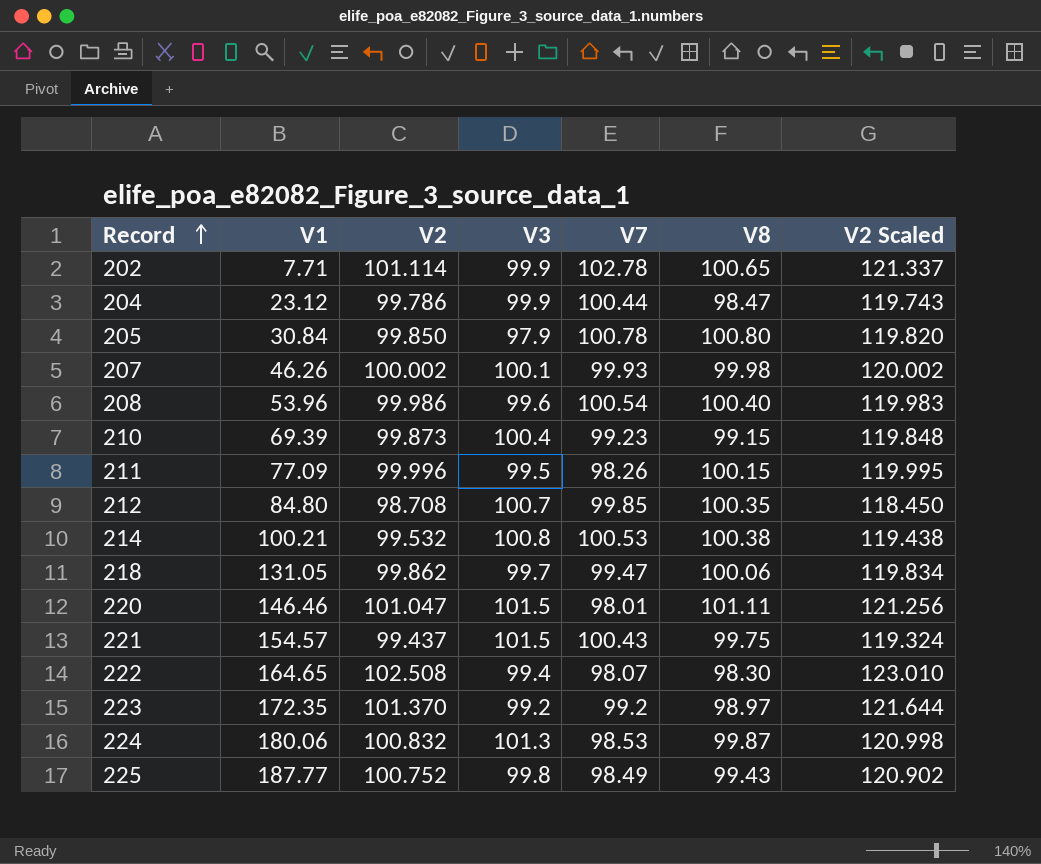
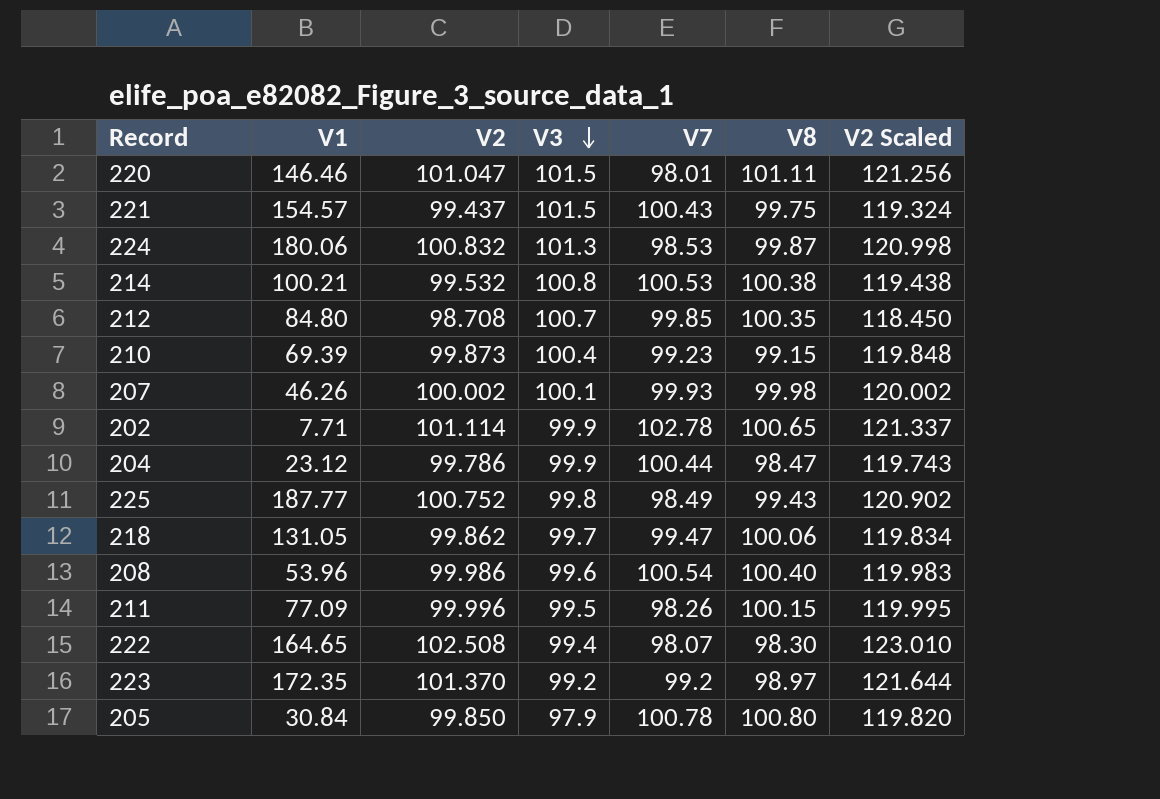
row order: Record ascending -> V3 descending

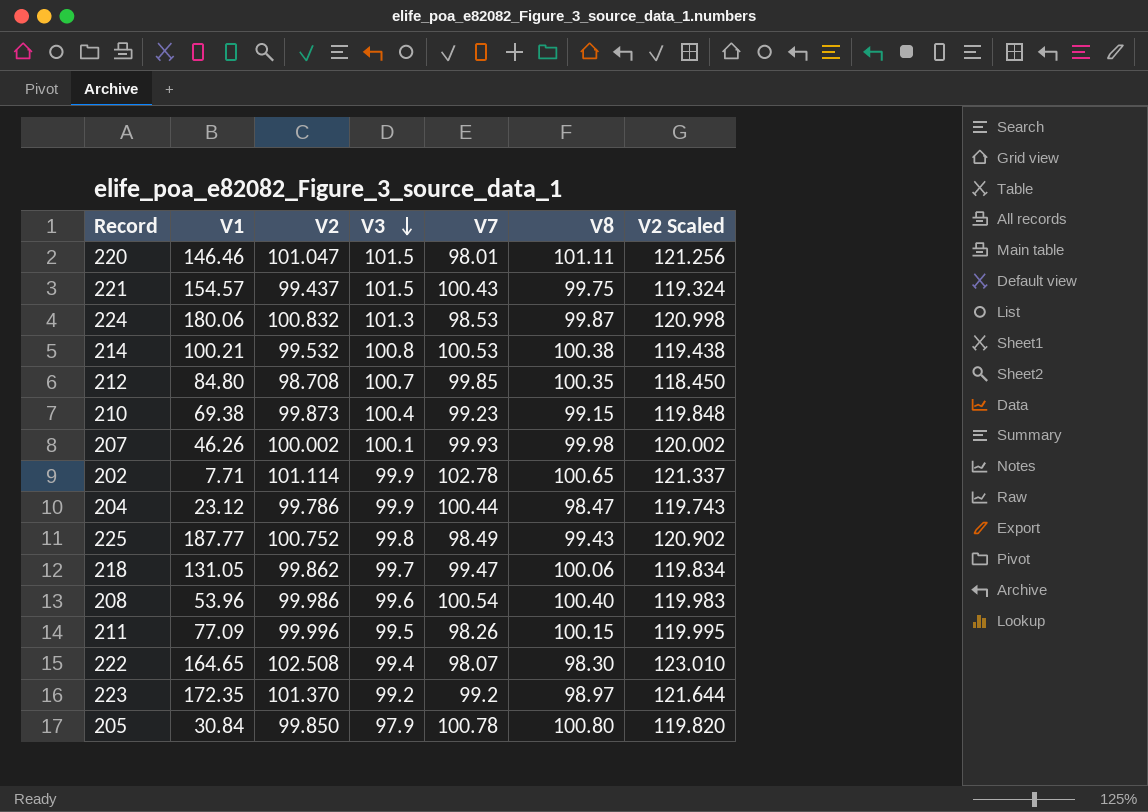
210 | V1: 69.39 -> 69.38

